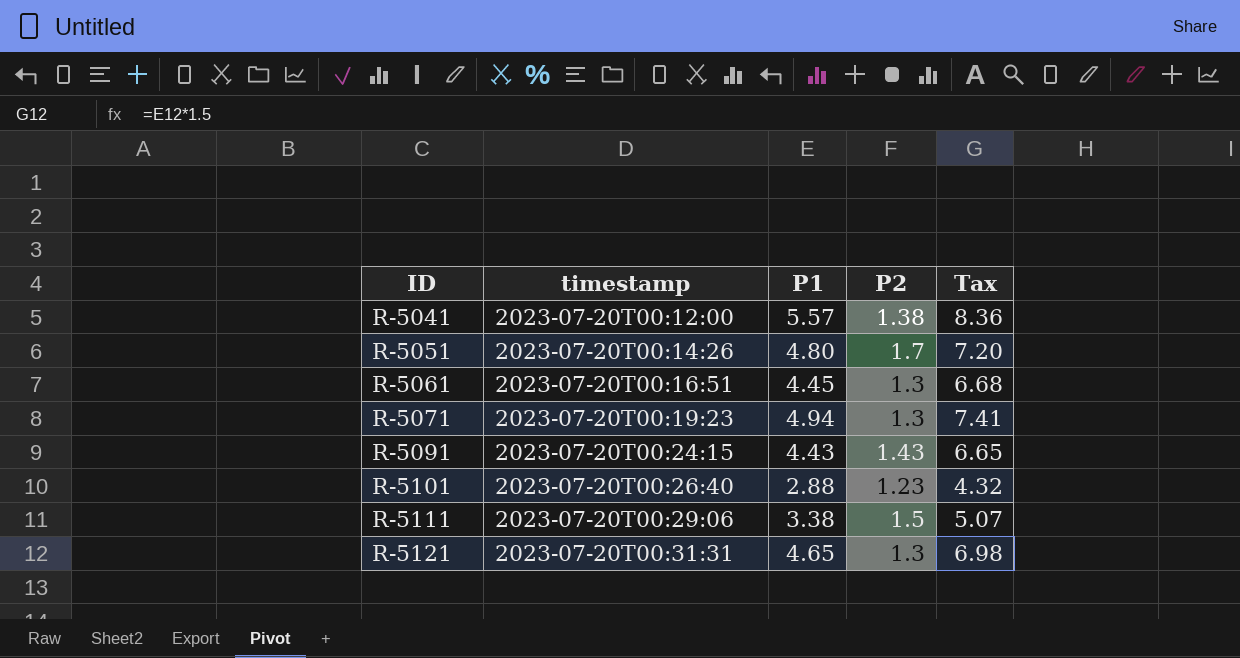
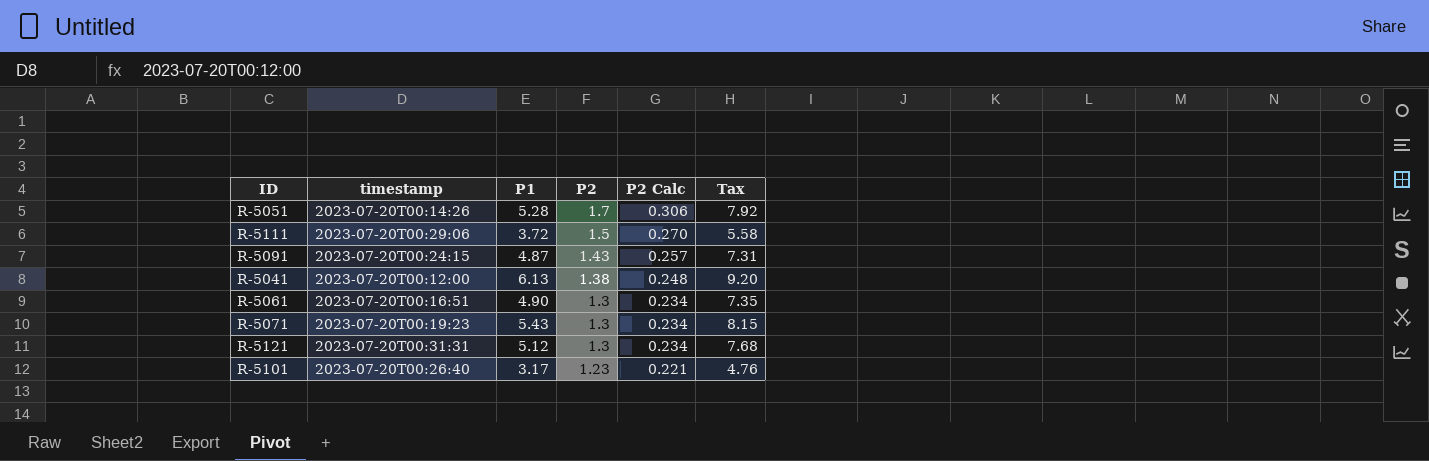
row order: ID ascending -> P2 descending
column P2 Calc | formula: none -> [P2] * 0.18
R-5051 | P1: 4.80 -> 5.28
R-5051 | Tax: 7.20 -> 7.92
R-5111 | P1: 3.38 -> 3.72
R-5111 | Tax: 5.07 -> 5.58
R-5091 | P1: 4.43 -> 4.87
R-5091 | Tax: 6.65 -> 7.31
R-5041 | P1: 5.57 -> 6.13
R-5041 | Tax: 8.36 -> 9.20
R-5061 | P1: 4.45 -> 4.90
R-5061 | Tax: 6.68 -> 7.35
R-5071 | P1: 4.94 -> 5.43
R-5071 | Tax: 7.41 -> 8.15
R-5121 | P1: 4.65 -> 5.12
R-5121 | Tax: 6.98 -> 7.68
R-5101 | P1: 2.88 -> 3.17
R-5101 | Tax: 4.32 -> 4.76

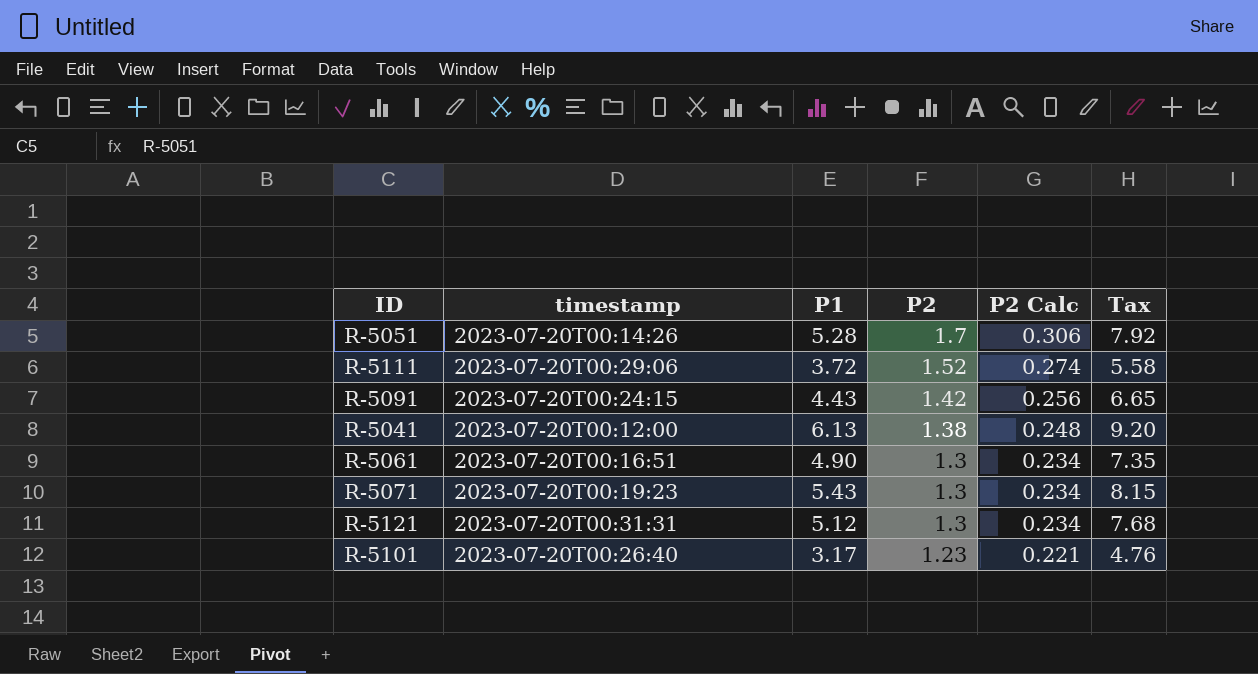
R-5111 | P2: 1.5 -> 1.52
R-5111 | P2 Calc: 0.270 -> 0.274
R-5091 | P1: 4.87 -> 4.43
R-5091 | P2: 1.43 -> 1.42
R-5091 | P2 Calc: 0.257 -> 0.256
R-5091 | Tax: 7.31 -> 6.65

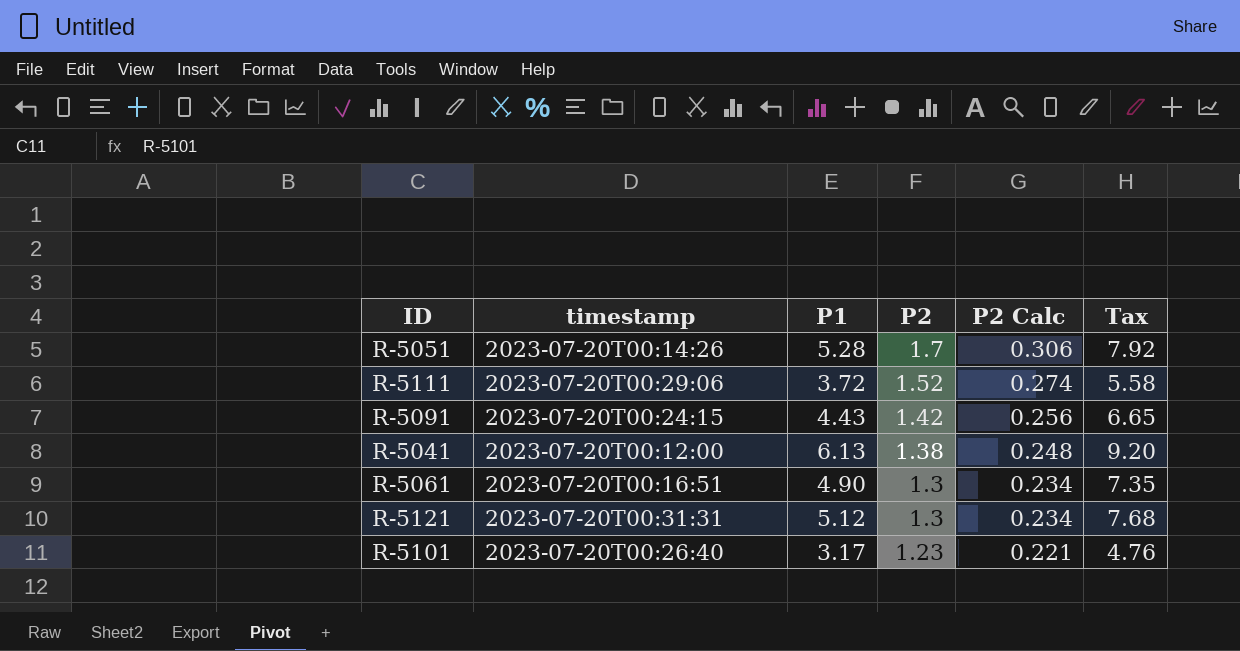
row R-5071: 2023-07-20T00:19:23 | 5.43 | 1.3 | 0.234 | 8.15 -> none

